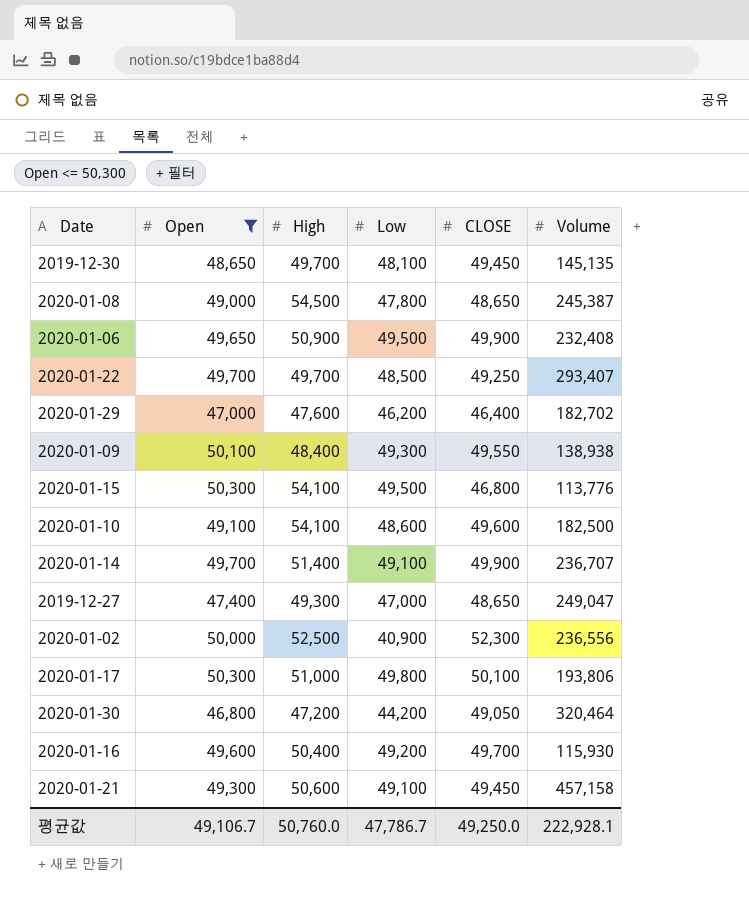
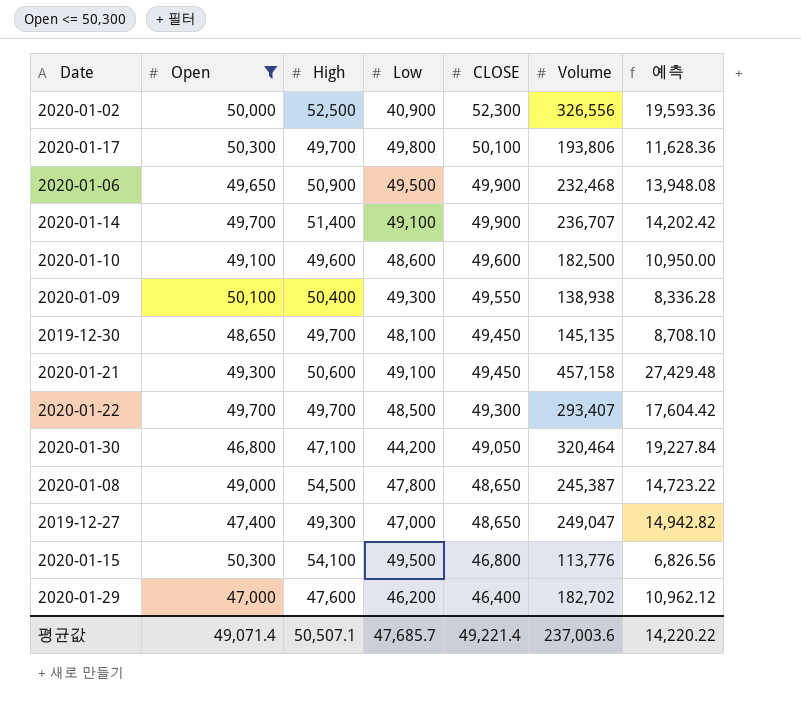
row order: none -> CLOSE descending
column 예측 | formula: none -> [Volume] * 0.06
row 2020-01-16: 49,600 | 50,400 | 49,200 | 49,700 | 115,930 -> none
2020-01-02 | Volume: 236,556 -> 326,556
2020-01-17 | High: 51,000 -> 49,700
2020-01-06 | Volume: 232,408 -> 232,468
2020-01-10 | High: 54,100 -> 49,600
2020-01-09 | High: 48,400 -> 50,400
2020-01-22 | CLOSE: 49,250 -> 49,300
2020-01-30 | High: 47,200 -> 47,100
평균값 | Open: 49,106.7 -> 49,071.4
평균값 | High: 50,760.0 -> 50,507.1
평균값 | Low: 47,786.7 -> 47,685.7
평균값 | CLOSE: 49,250.0 -> 49,221.4
평균값 | Volume: 222,928.1 -> 237,003.6

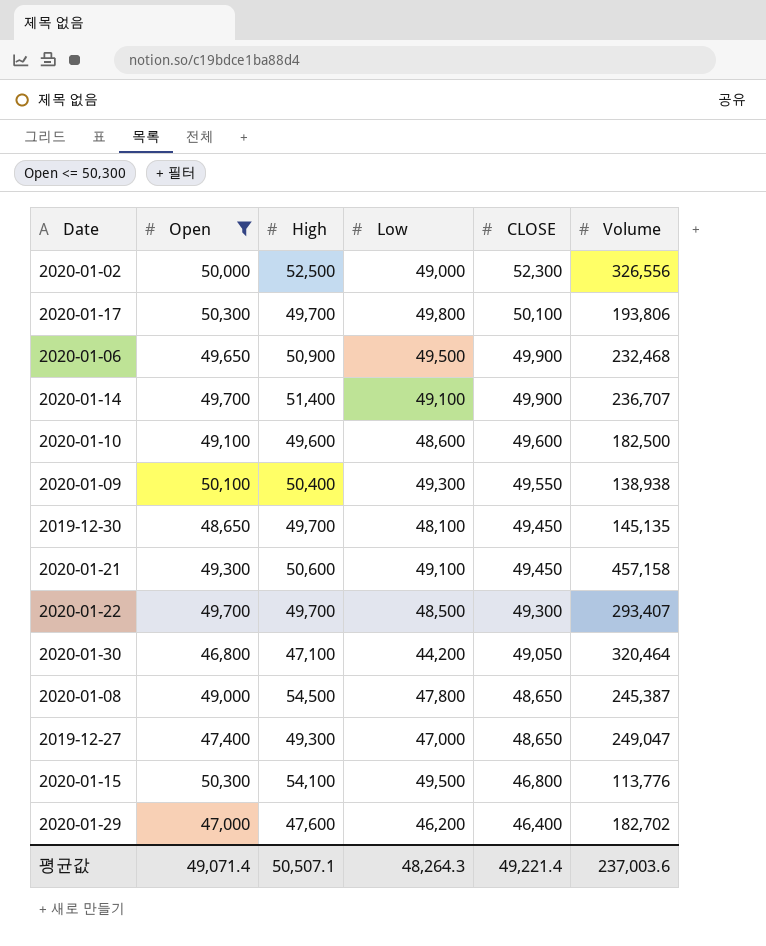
column 예측 | formula: [Volume] * 0.06 -> none
2020-01-02 | Low: 40,900 -> 49,000
평균값 | Low: 47,685.7 -> 48,264.3

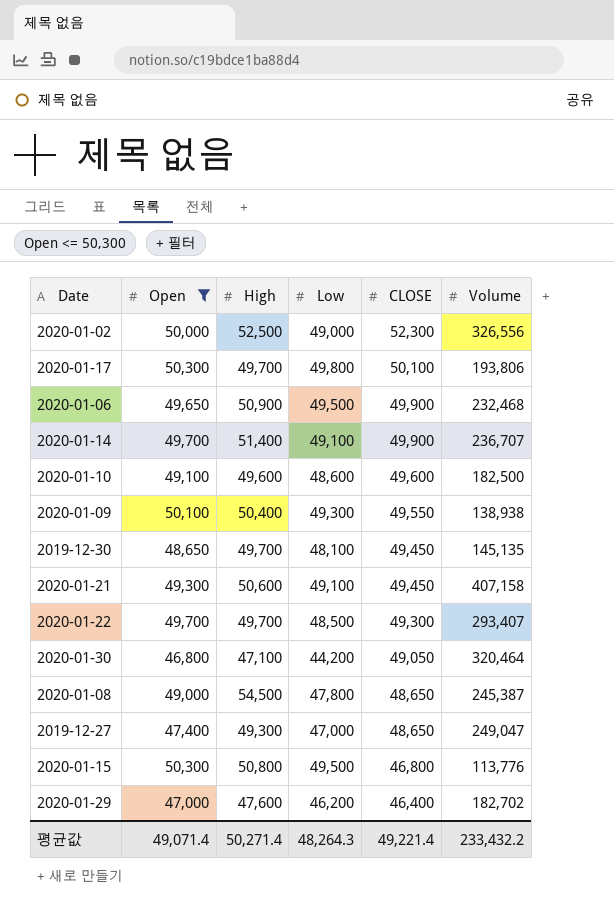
2020-01-21 | Volume: 457,158 -> 407,158
2020-01-15 | High: 54,100 -> 50,800
평균값 | High: 50,507.1 -> 50,271.4
평균값 | Volume: 237,003.6 -> 233,432.2

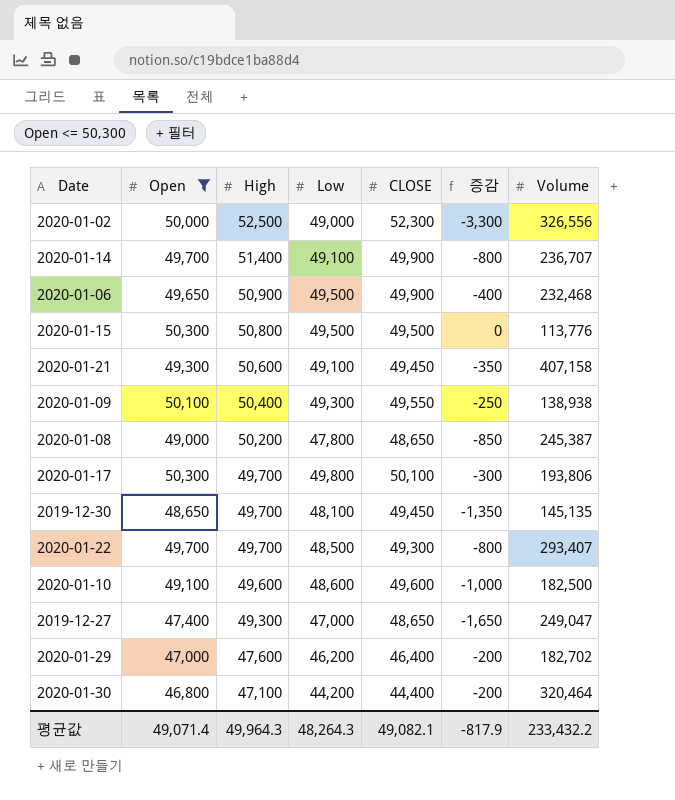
row order: CLOSE descending -> High descending
column 증감 | formula: none -> [Low] - [CLOSE]
2020-01-15 | CLOSE: 46,800 -> 49,500
2020-01-08 | High: 54,500 -> 50,200
2020-01-30 | CLOSE: 49,050 -> 44,400
평균값 | High: 50,271.4 -> 49,964.3
평균값 | CLOSE: 49,221.4 -> 49,082.1

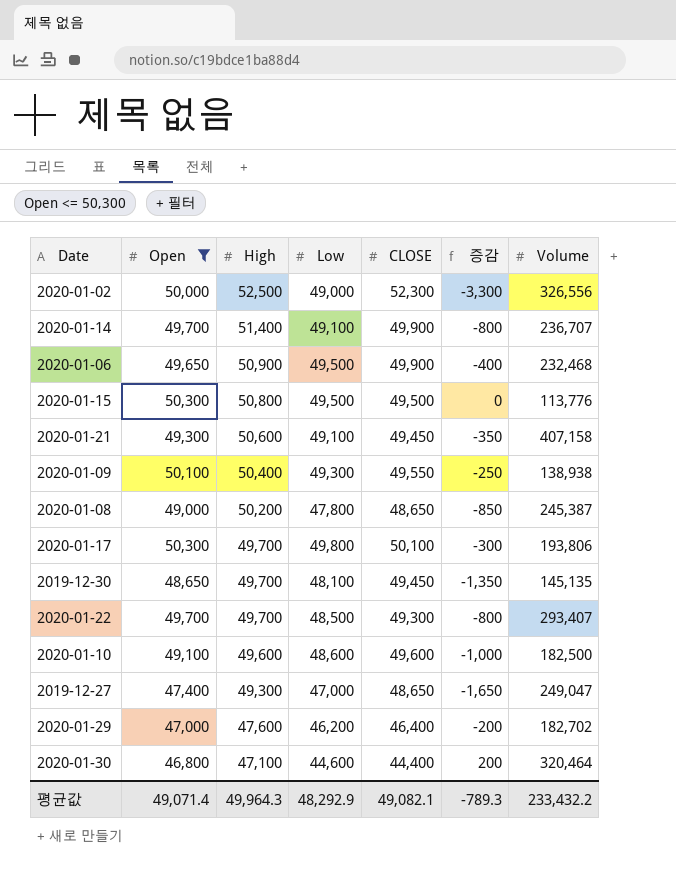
2020-01-30 | Low: 44,200 -> 44,600
2020-01-30 | 증감: -200 -> 200
평균값 | Low: 48,264.3 -> 48,292.9
평균값 | 증감: -817.9 -> -789.3

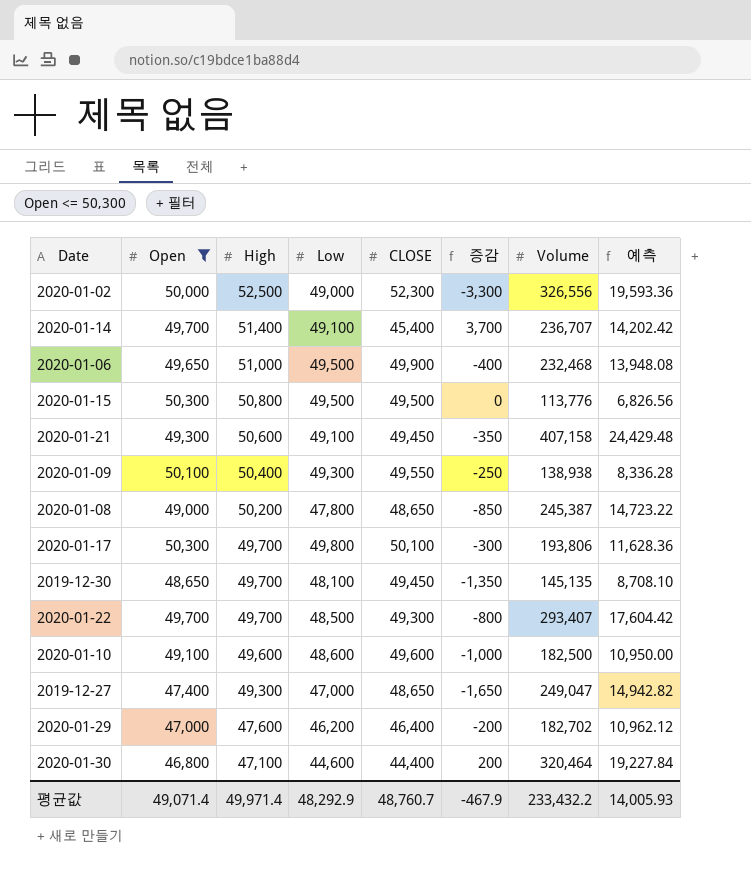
column 예측 | formula: none -> [Volume] * 0.06
2020-01-14 | CLOSE: 49,900 -> 45,400
2020-01-14 | 증감: -800 -> 3,700
2020-01-06 | High: 50,900 -> 51,000
평균값 | High: 49,964.3 -> 49,971.4
평균값 | CLOSE: 49,082.1 -> 48,760.7
평균값 | 증감: -789.3 -> -467.9

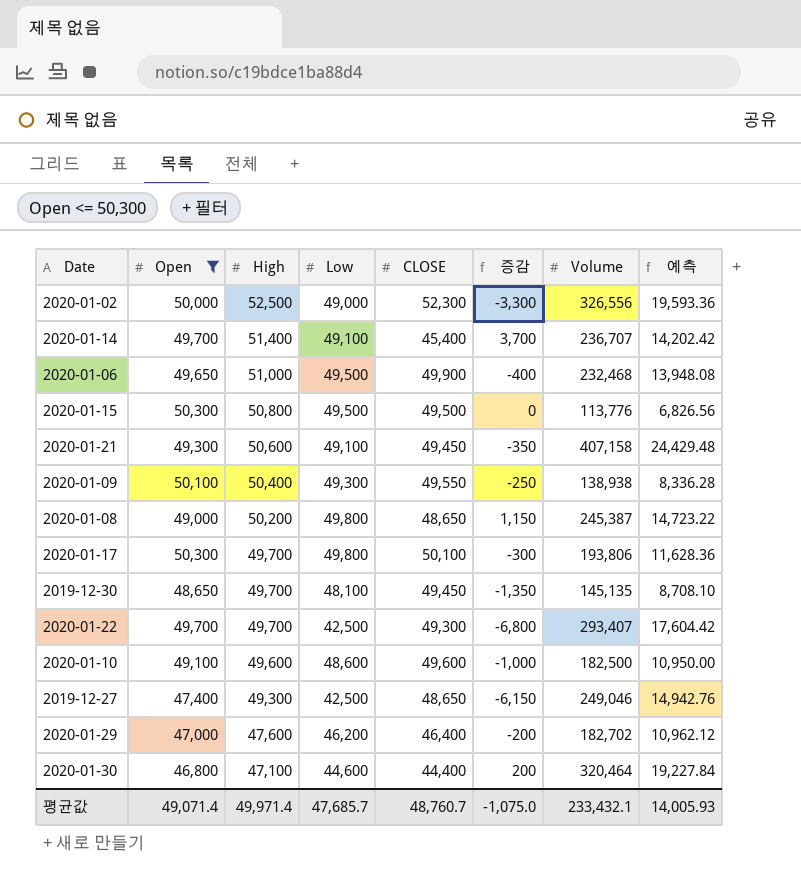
2020-01-08 | Low: 47,800 -> 49,800
2020-01-08 | 증감: -850 -> 1,150
2020-01-22 | Low: 48,500 -> 42,500
2020-01-22 | 증감: -800 -> -6,800
2019-12-27 | Low: 47,000 -> 42,500
2019-12-27 | 증감: -1,650 -> -6,150
2019-12-27 | Volume: 249,047 -> 249,046
2019-12-27 | 예측: 14,942.82 -> 14,942.76
평균값 | Low: 48,292.9 -> 47,685.7
평균값 | 증감: -467.9 -> -1,075.0
평균값 | Volume: 233,432.2 -> 233,432.1

